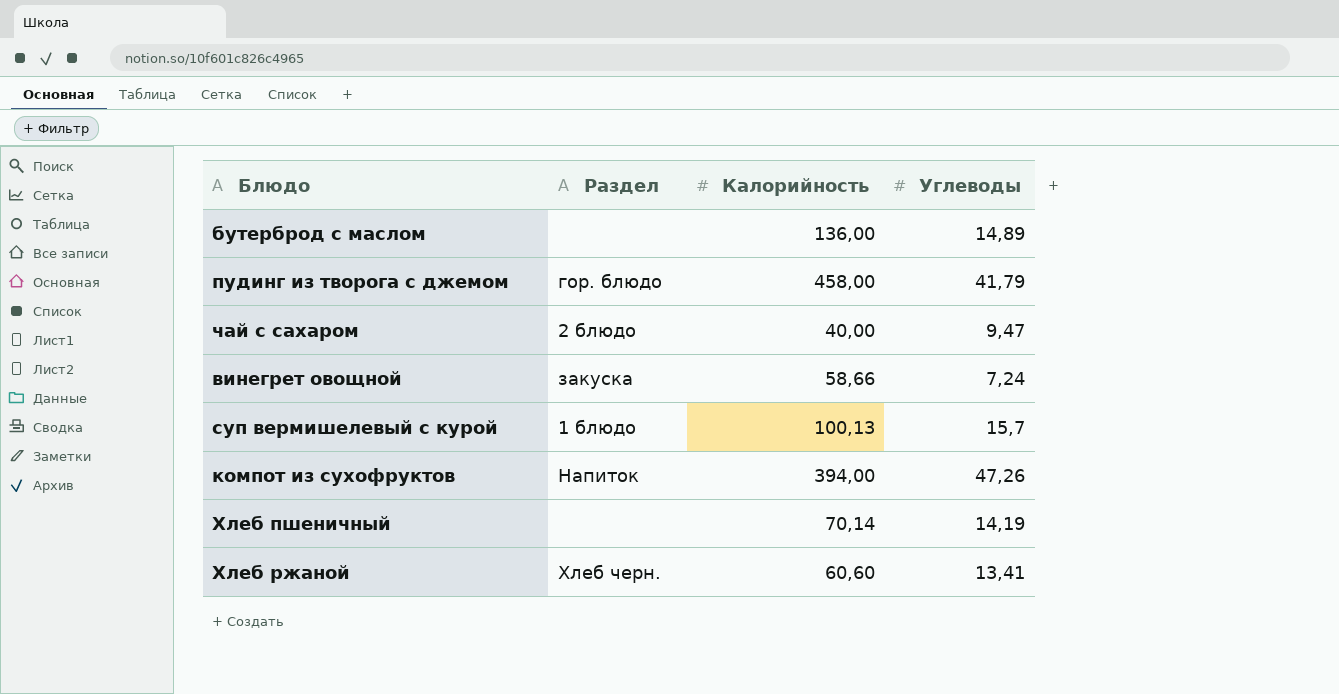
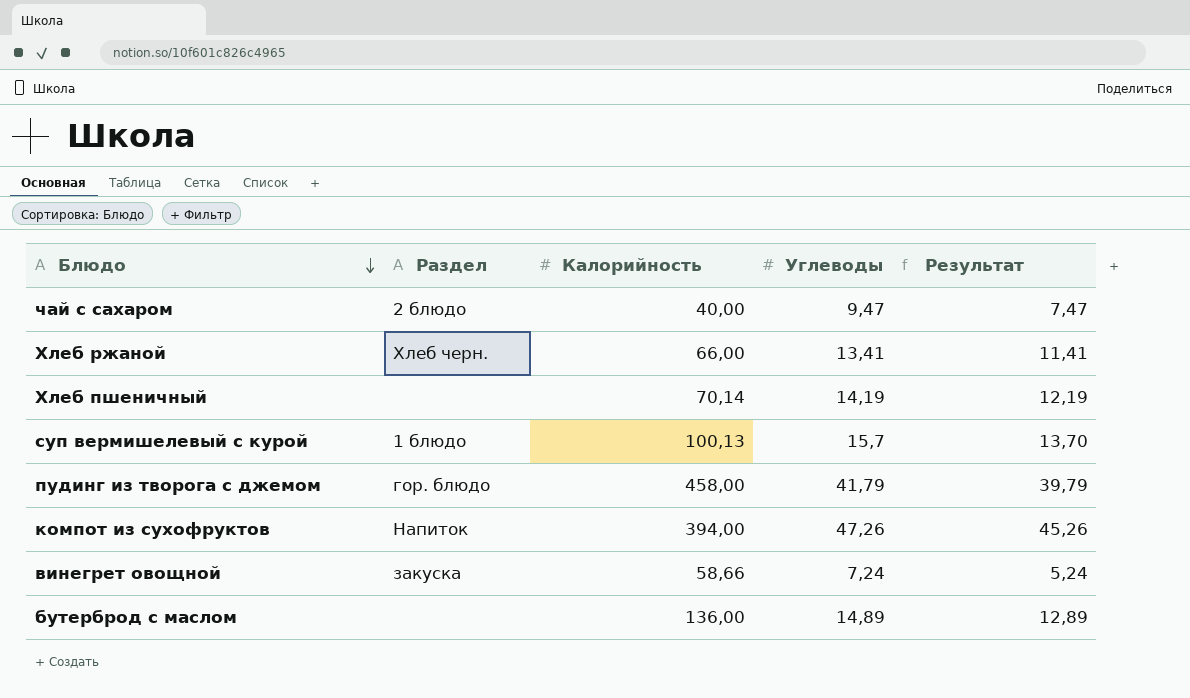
row order: none -> Блюдо descending
column Результат | formula: none -> [Углеводы] - 2
Хлеб ржаной | Калорийность: 60,60 -> 66,00

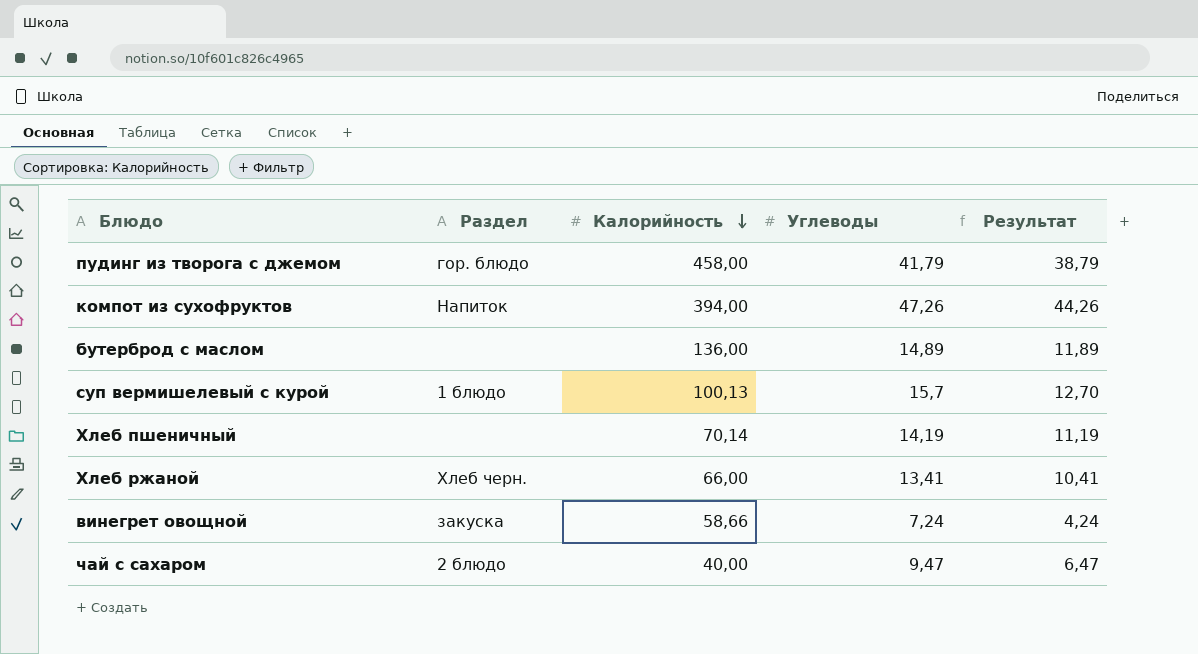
row order: Блюдо descending -> Калорийность descending
column Результат | formula: [Углеводы] - 2 -> [Углеводы] - 3

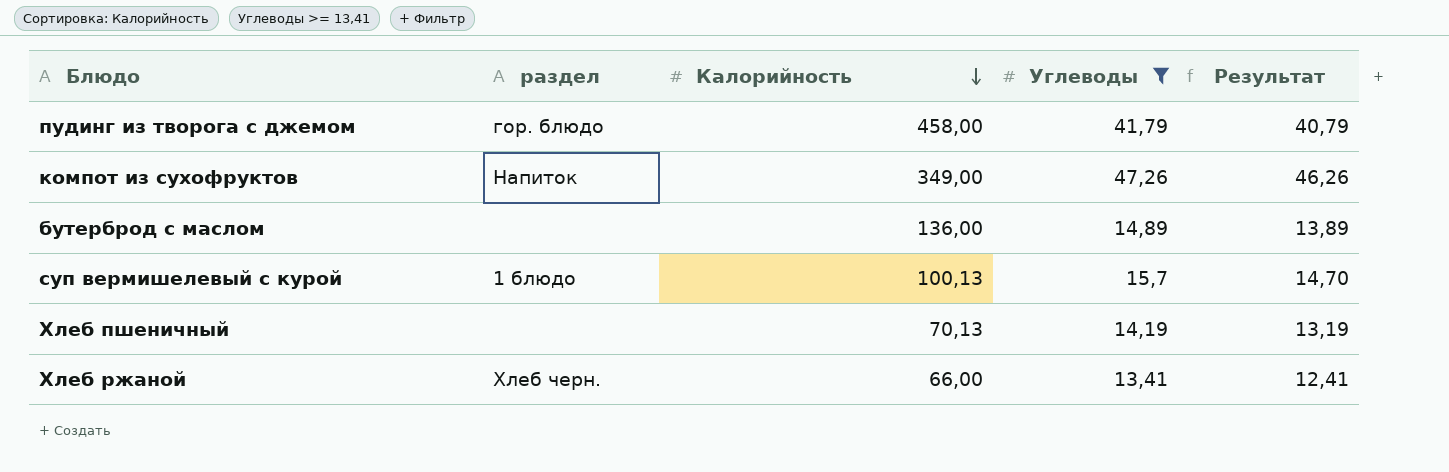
filter: none -> Углеводы >= 13,41
column name: Раздел -> раздел
column Результат | formula: [Углеводы] - 3 -> [Углеводы] - 1
компот из сухофруктов | Калорийность: 394,00 -> 349,00
Хлеб пшеничный | Калорийность: 70,14 -> 70,13

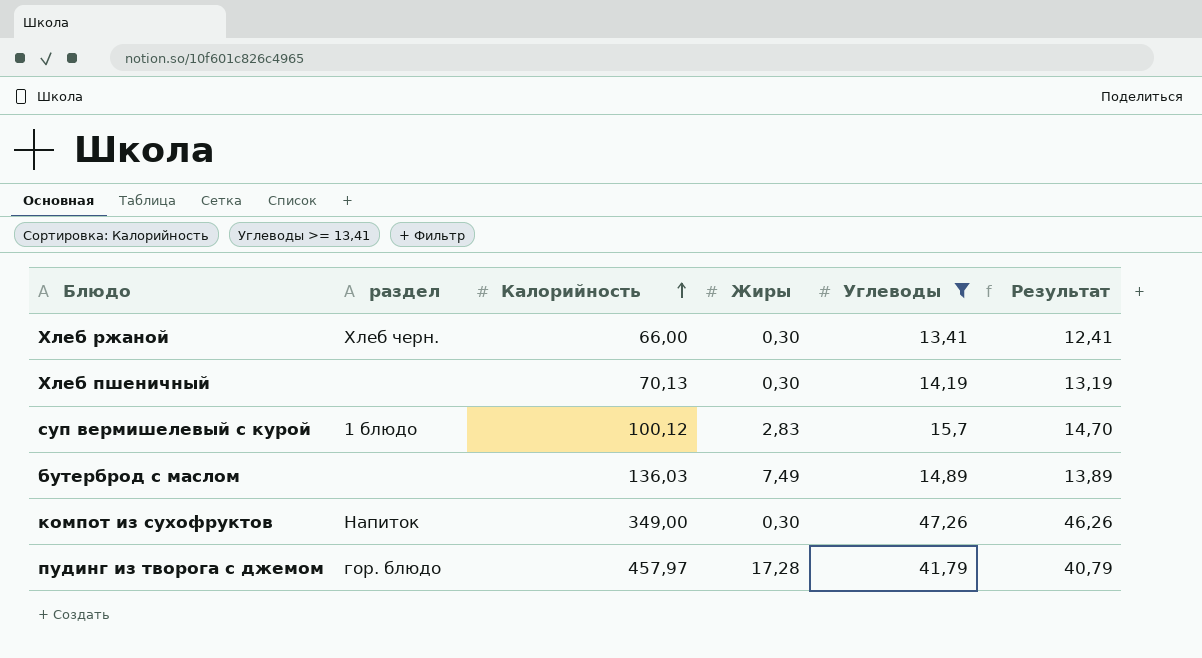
row order: Калорийность descending -> Калорийность ascending
column Жиры | position: none -> 4
суп вермишелевый с курой | Калорийность: 100,13 -> 100,12
бутерброд с маслом | Калорийность: 136,00 -> 136,03
пудинг из творога с джемом | Калорийность: 458,00 -> 457,97

